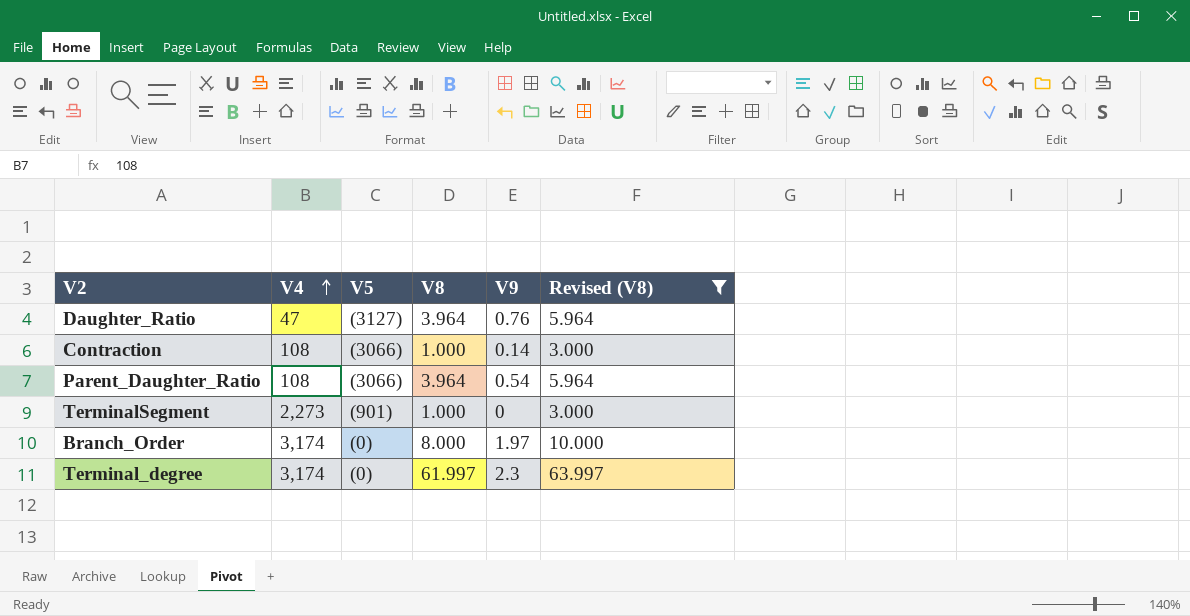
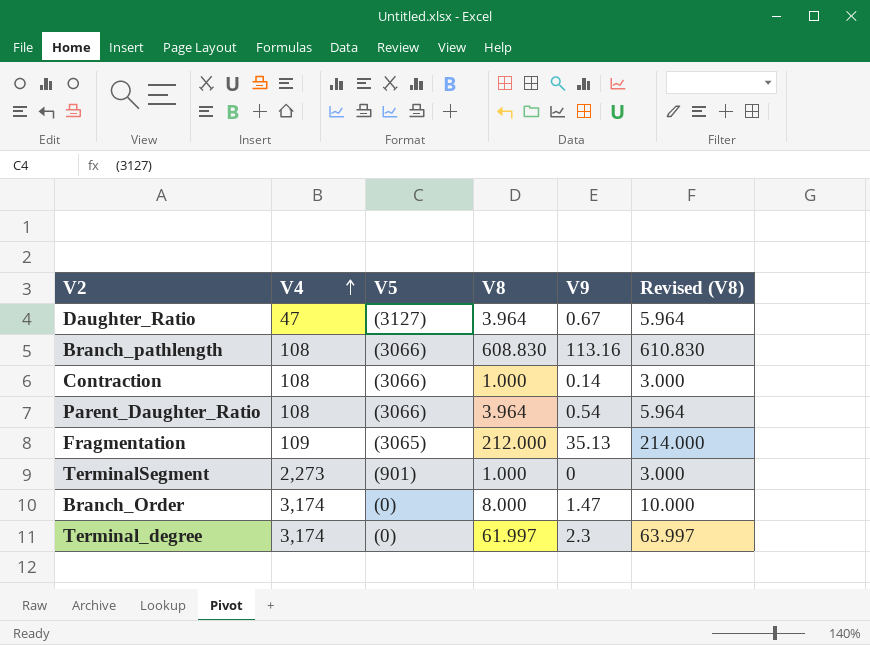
filter: Revised (V8) <= 63.997 -> none
Daughter_Ratio | V9: 0.76 -> 0.67
Branch_Order | V9: 1.97 -> 1.47

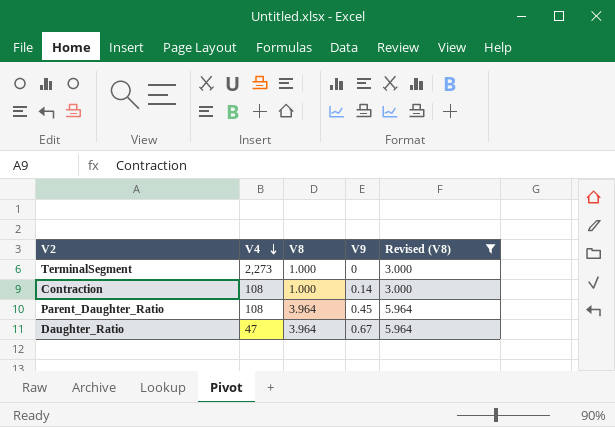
filter: none -> Revised (V8) <= 5.964
row order: V4 ascending -> V4 descending
column V5 | position: 3 -> none
Parent_Daughter_Ratio | V9: 0.54 -> 0.45

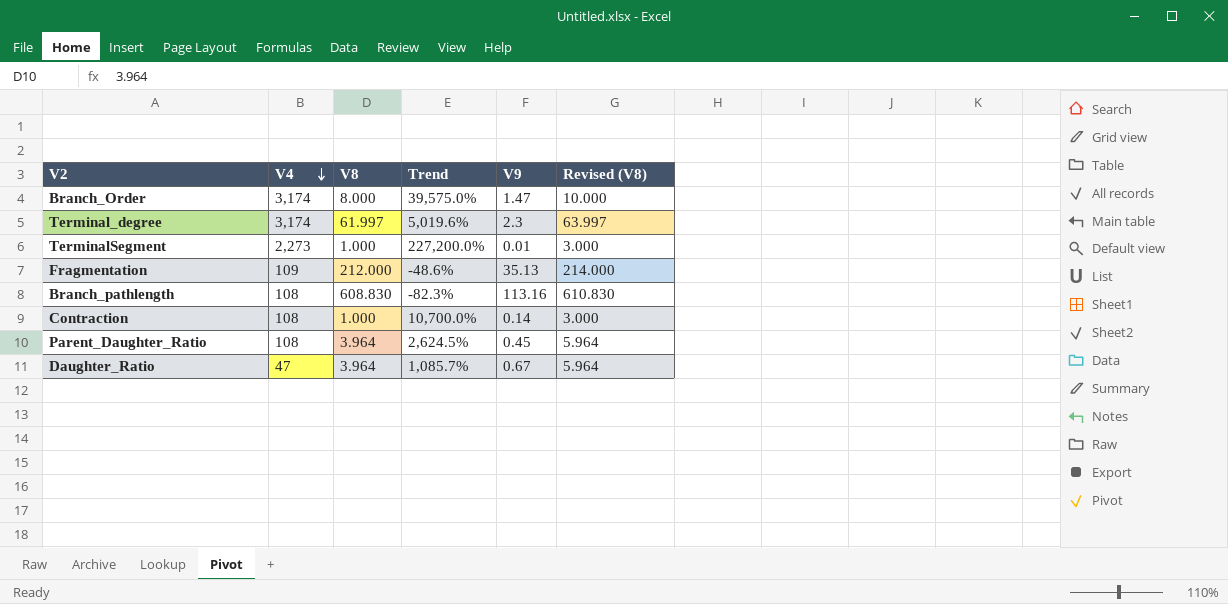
filter: Revised (V8) <= 5.964 -> none
column Trend | formula: none -> ([V4] - [V8]) / [V8]
TerminalSegment | V9: 0 -> 0.01

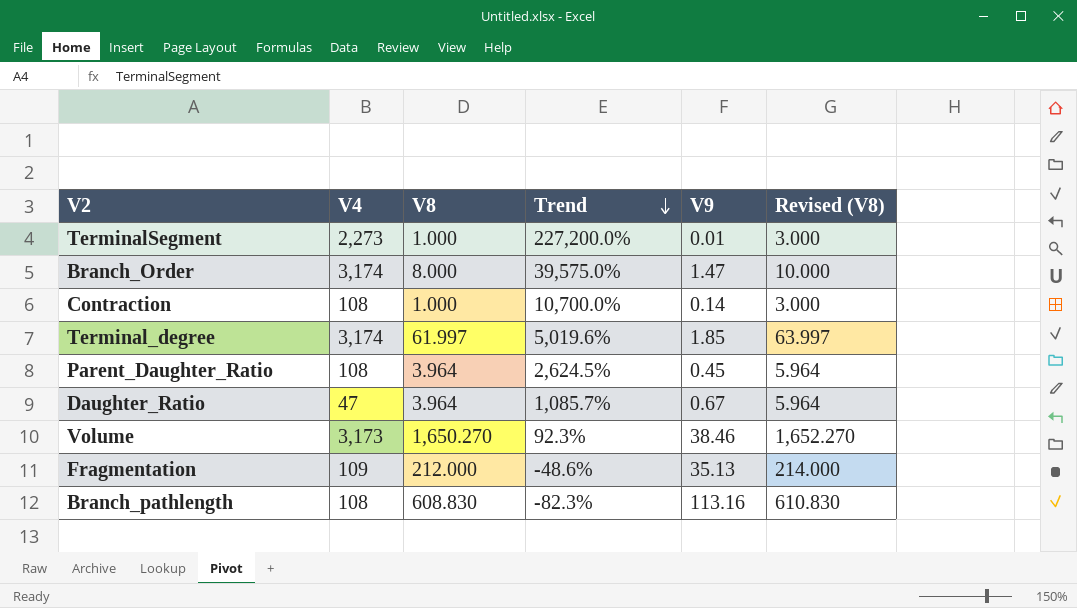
row order: V4 descending -> Trend descending
Terminal_degree | V9: 2.3 -> 1.85
row Volume: none -> 3,173 | 1,650.270 | 92.3% | 38.46 | 1,652.270

